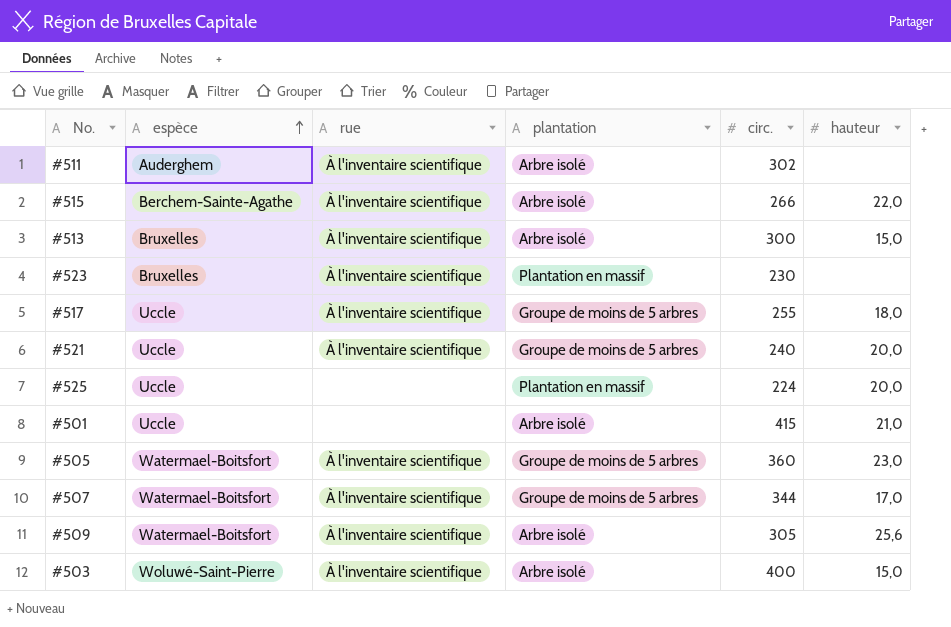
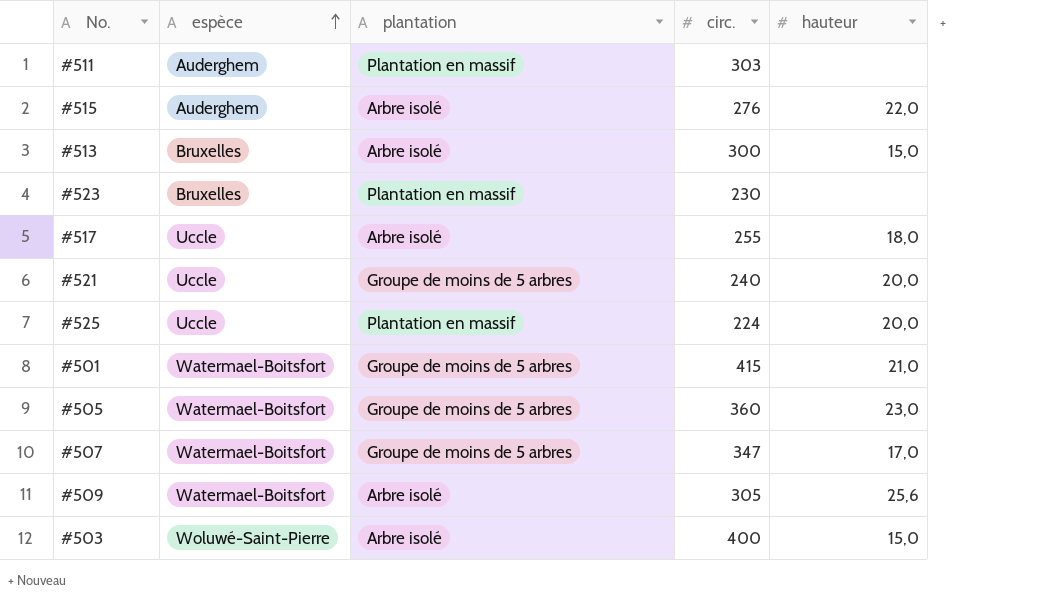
column rue | position: 3 -> none
#511 | plantation: Arbre isolé -> Plantation en massif
#511 | circ.: 302 -> 303
#515 | espèce: Berchem-Sainte-Agathe -> Auderghem
#515 | circ.: 266 -> 276
#517 | plantation: Groupe de moins de 5 arbres -> Arbre isolé
#501 | espèce: Uccle -> Watermael-Boitsfort
#501 | plantation: Arbre isolé -> Groupe de moins de 5 arbres
#507 | circ.: 344 -> 347

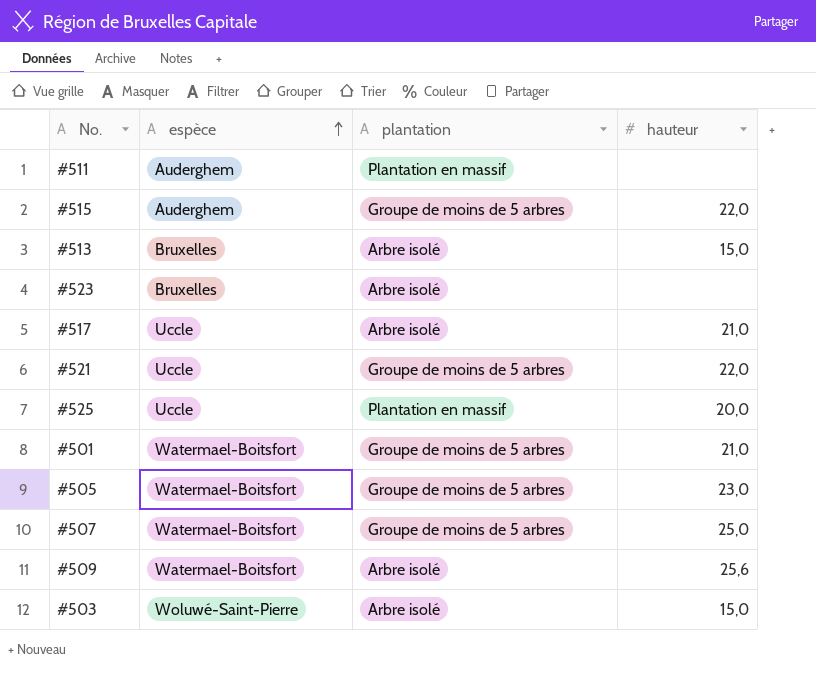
column circ. | position: 4 -> none
#515 | plantation: Arbre isolé -> Groupe de moins de 5 arbres
#523 | plantation: Plantation en massif -> Arbre isolé
#517 | hauteur: 18,0 -> 21,0
#521 | hauteur: 20,0 -> 22,0
#507 | hauteur: 17,0 -> 25,0

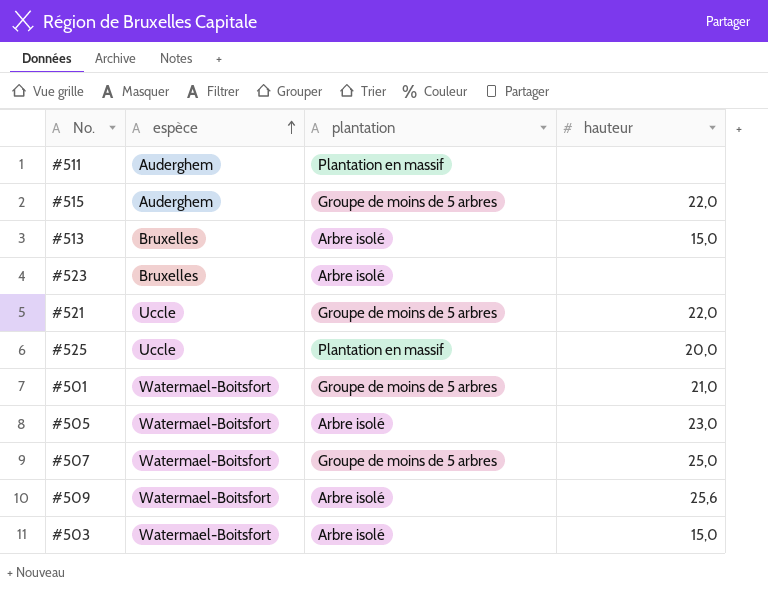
row #517: Uccle | Arbre isolé | 21,0 -> none
#505 | plantation: Groupe de moins de 5 arbres -> Arbre isolé
#503 | espèce: Woluwé-Saint-Pierre -> Watermael-Boitsfort

